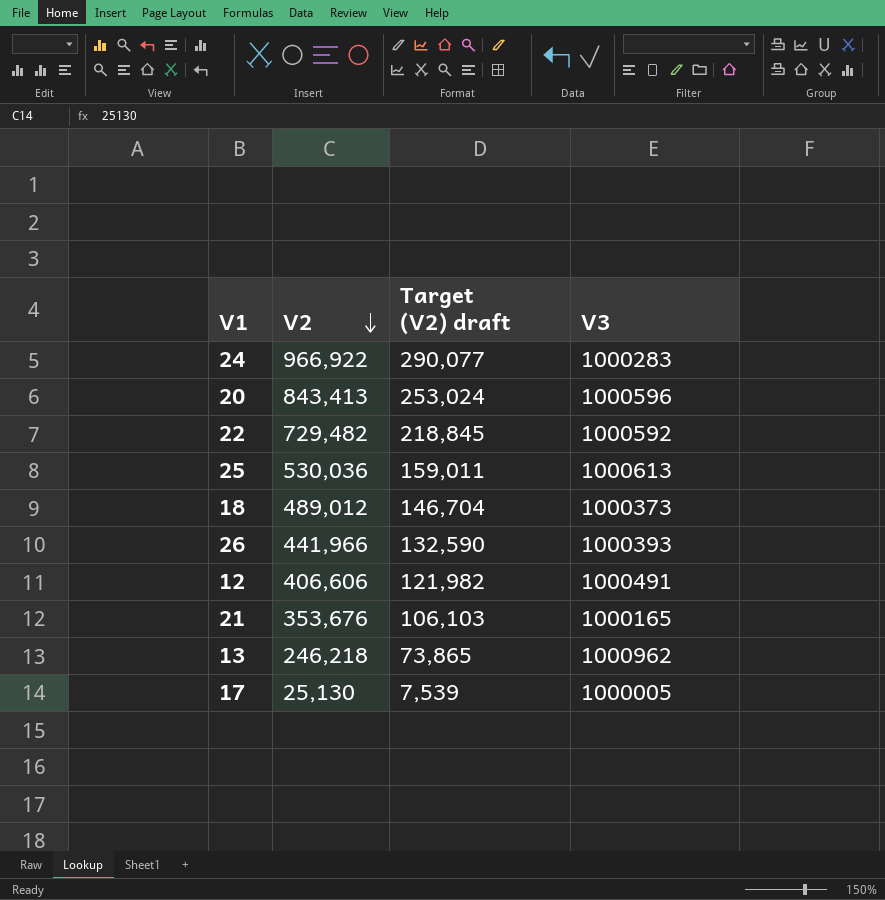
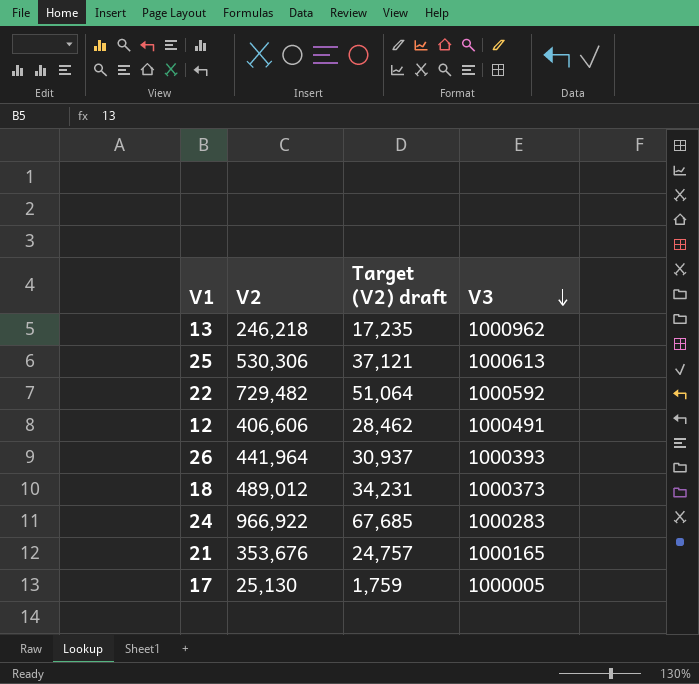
row order: V2 descending -> V3 descending
column Target (V2) draft | formula: [V2] * 0.3 -> [V2] * 0.07
row 20: 843,413 | 253,024 | 1000596 -> none
25 | V2: 530,036 -> 530,306
26 | V2: 441,966 -> 441,964

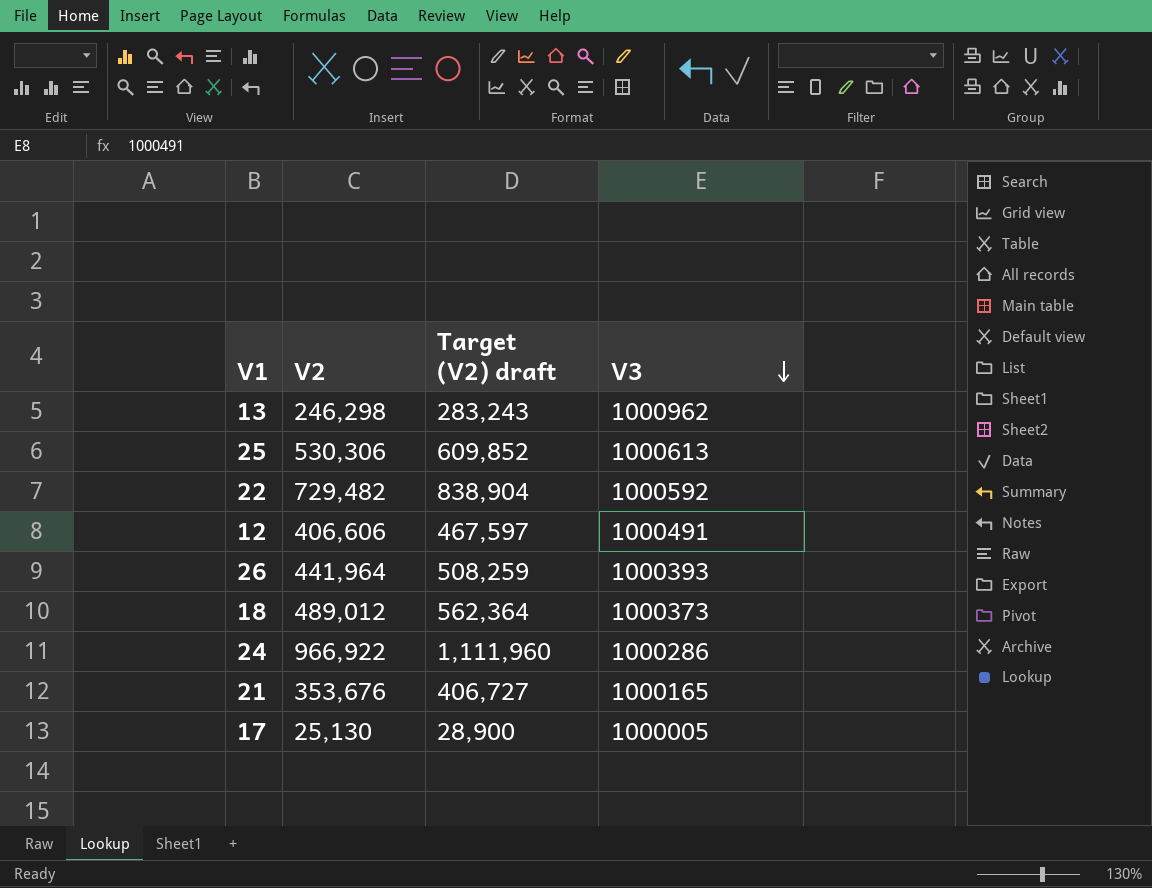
column Target (V2) draft | formula: [V2] * 0.07 -> [V2] * 1.15
13 | V2: 246,218 -> 246,298
24 | V3: 1000283 -> 1000286

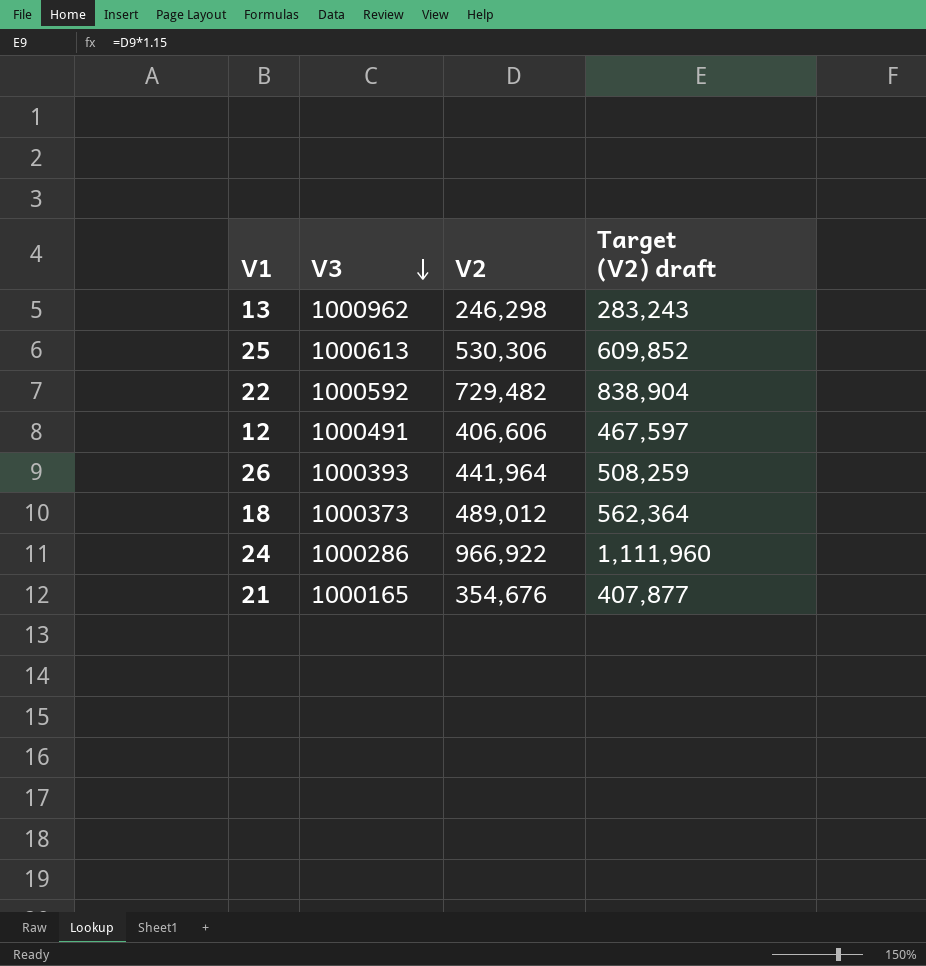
column V3 | position: 4 -> 2
row 17: 25,130 | 28,900 | 1000005 -> none
21 | V2: 353,676 -> 354,676
21 | Target (V2) draft: 406,727 -> 407,877

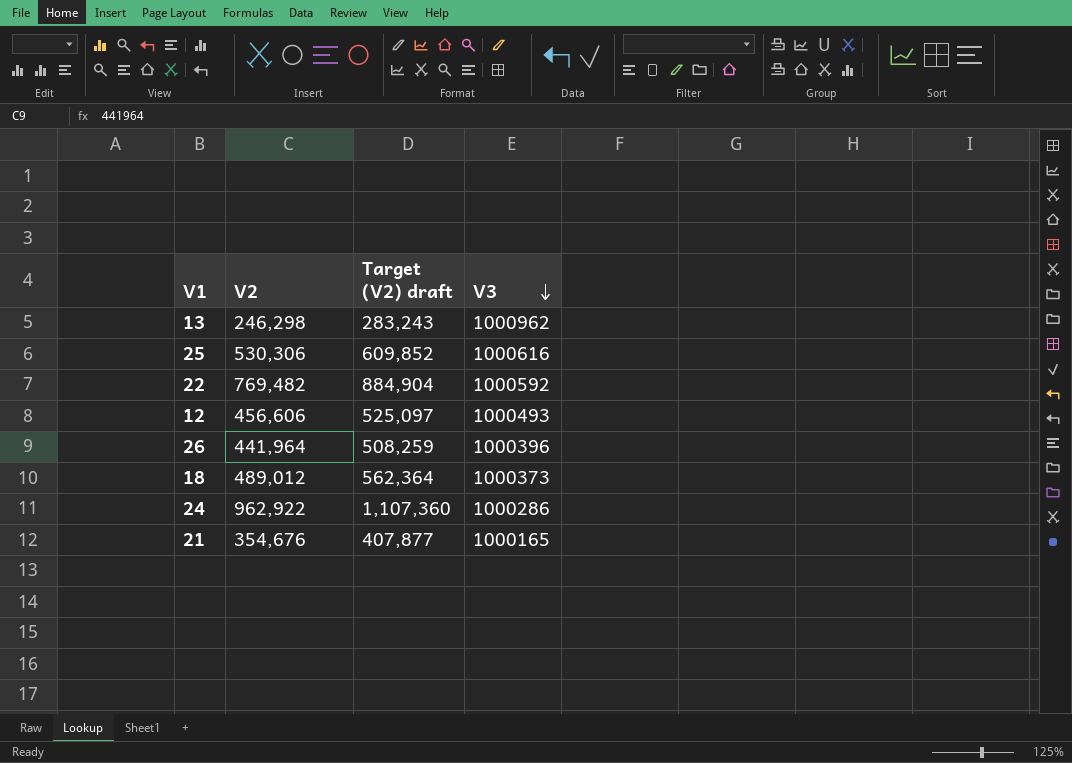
column V3 | position: 2 -> 4
25 | V3: 1000613 -> 1000616
22 | V2: 729,482 -> 769,482
22 | Target (V2) draft: 838,904 -> 884,904
12 | V2: 406,606 -> 456,606
12 | Target (V2) draft: 467,597 -> 525,097
12 | V3: 1000491 -> 1000493
26 | V3: 1000393 -> 1000396
24 | V2: 966,922 -> 962,922
24 | Target (V2) draft: 1,111,960 -> 1,107,360

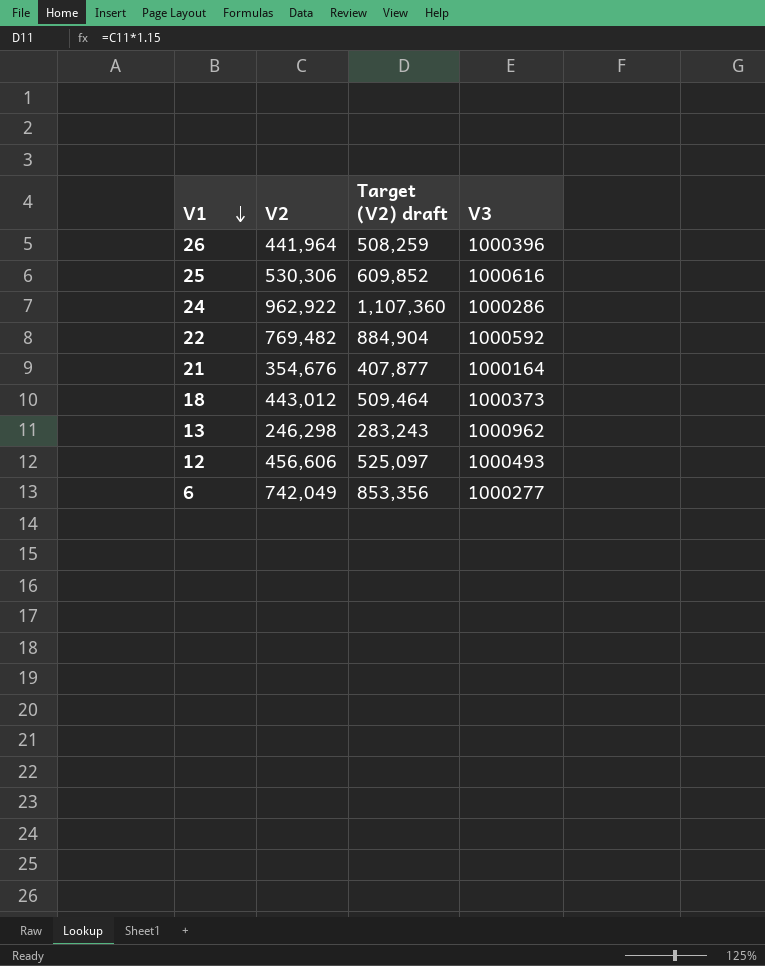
row order: V3 descending -> V1 descending
21 | V3: 1000165 -> 1000164
18 | V2: 489,012 -> 443,012
18 | Target (V2) draft: 562,364 -> 509,464
row 6: none -> 742,049 | 853,356 | 1000277

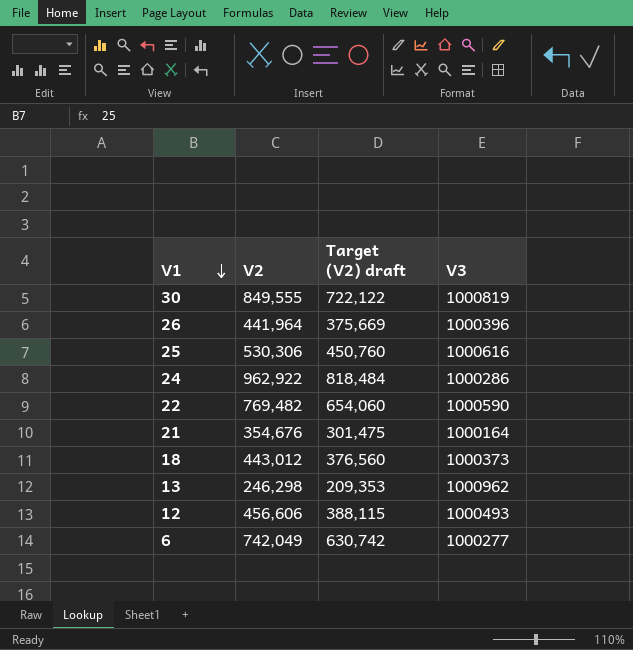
column Target (V2) draft | formula: [V2] * 1.15 -> [V2] * 0.85
row 30: none -> 849,555 | 722,122 | 1000819
22 | V3: 1000592 -> 1000590

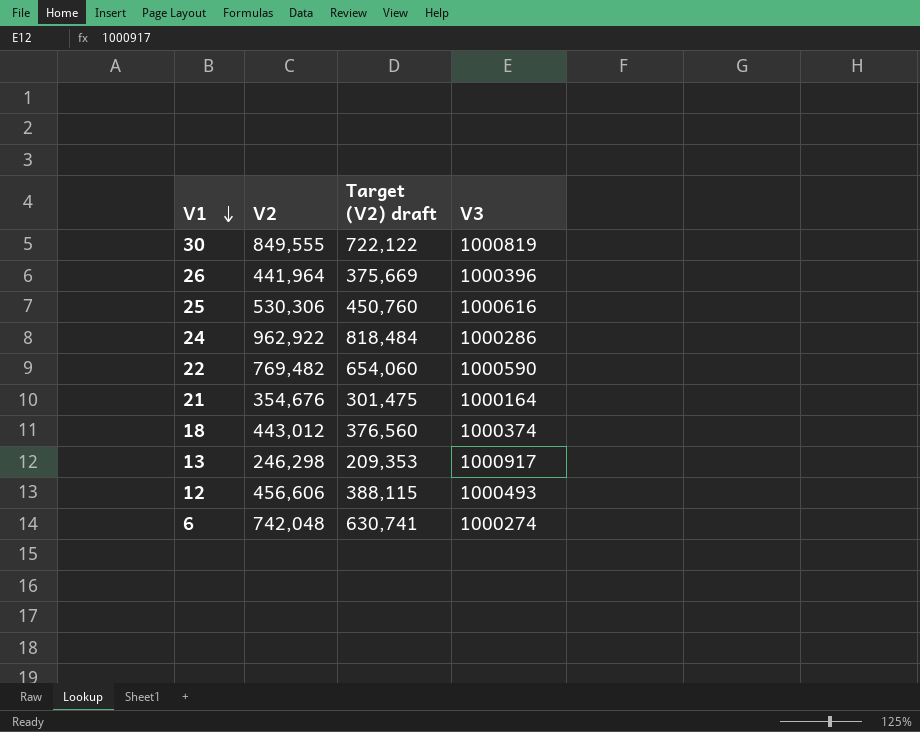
18 | V3: 1000373 -> 1000374
13 | V3: 1000962 -> 1000917
6 | V2: 742,049 -> 742,048
6 | Target (V2) draft: 630,742 -> 630,741
6 | V3: 1000277 -> 1000274

